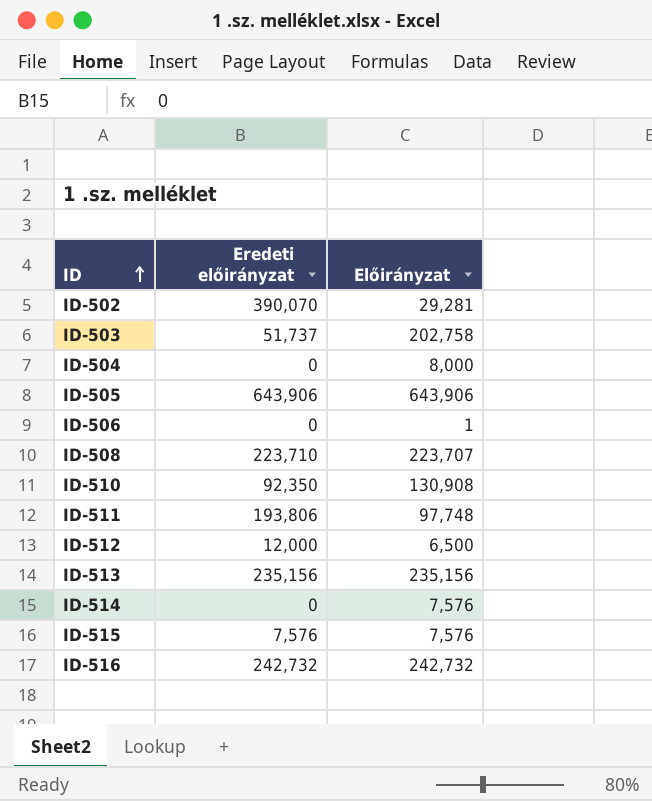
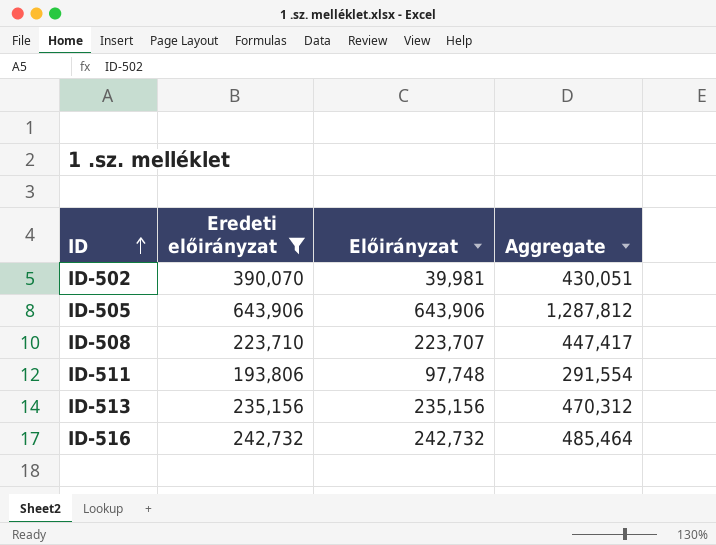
filter: none -> Eredeti előirányzat >= 193,806
column Aggregate | formula: none -> [Eredeti előirányzat] + [Előirányzat]
ID-502 | Előirányzat: 29,281 -> 39,981

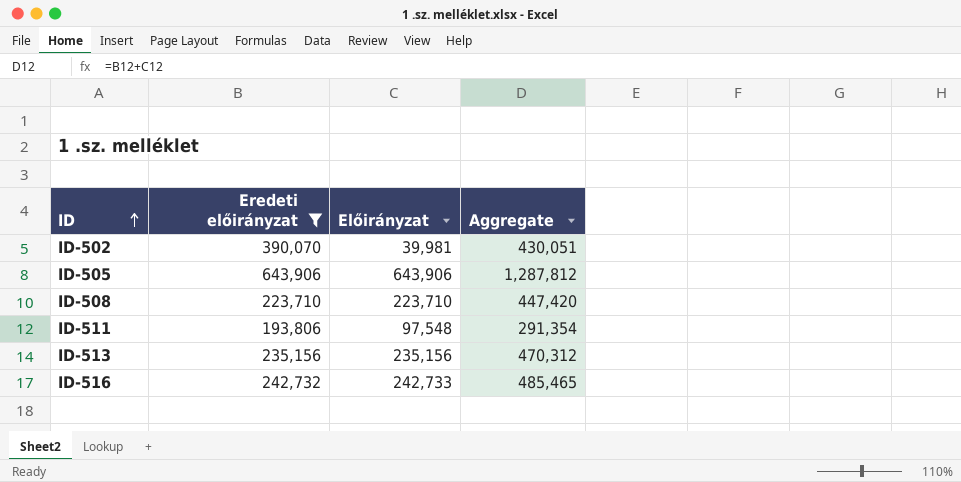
ID-508 | Előirányzat: 223,707 -> 223,710
ID-508 | Aggregate: 447,417 -> 447,420
ID-511 | Előirányzat: 97,748 -> 97,548
ID-511 | Aggregate: 291,554 -> 291,354
ID-516 | Előirányzat: 242,732 -> 242,733
ID-516 | Aggregate: 485,464 -> 485,465

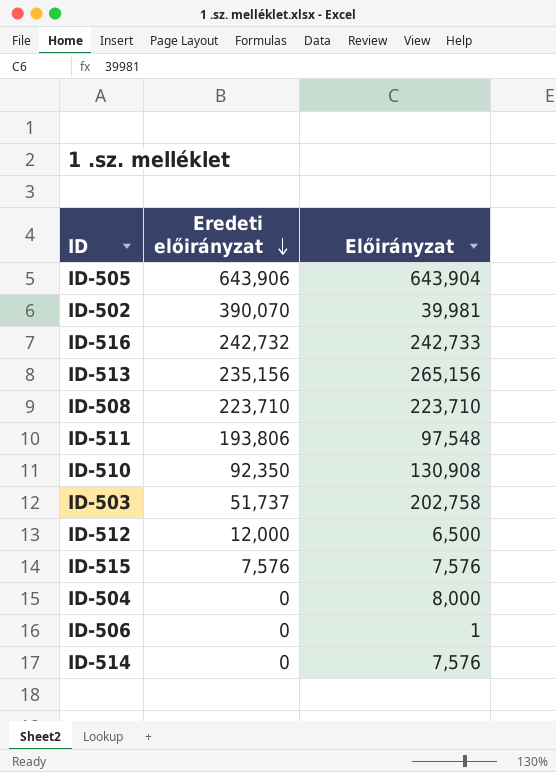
filter: Eredeti előirányzat >= 193,806 -> none
row order: ID ascending -> Eredeti előirányzat descending
column Aggregate | formula: [Eredeti előirányzat] + [Előirányzat] -> none
ID-505 | Előirányzat: 643,906 -> 643,904
ID-513 | Előirányzat: 235,156 -> 265,156

